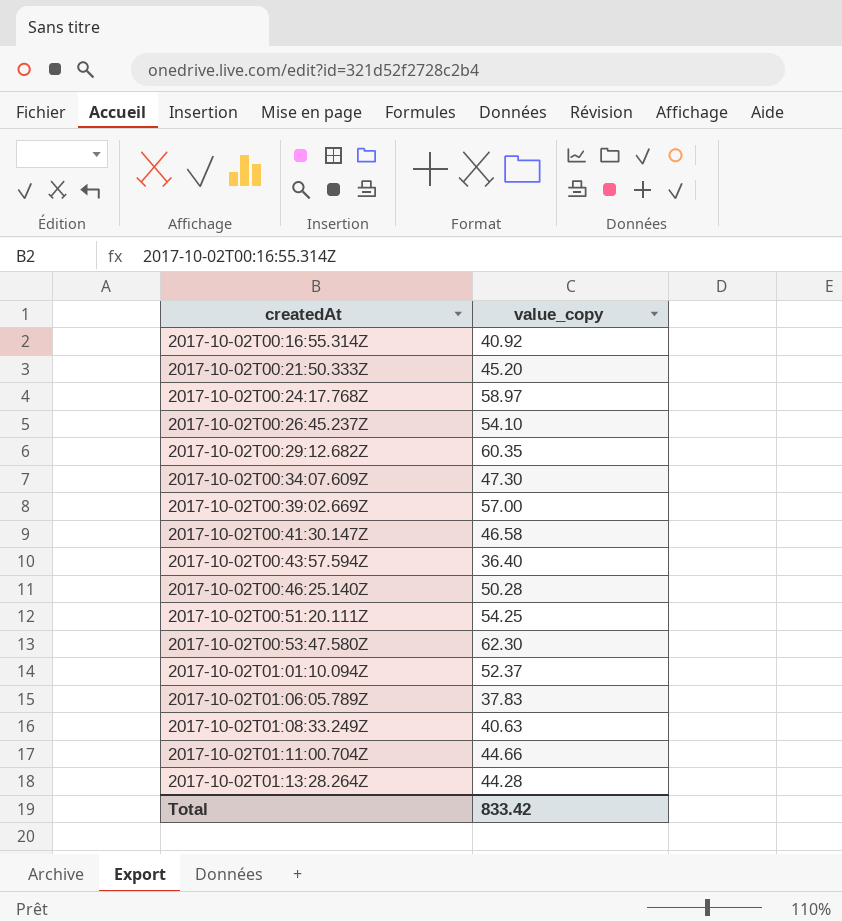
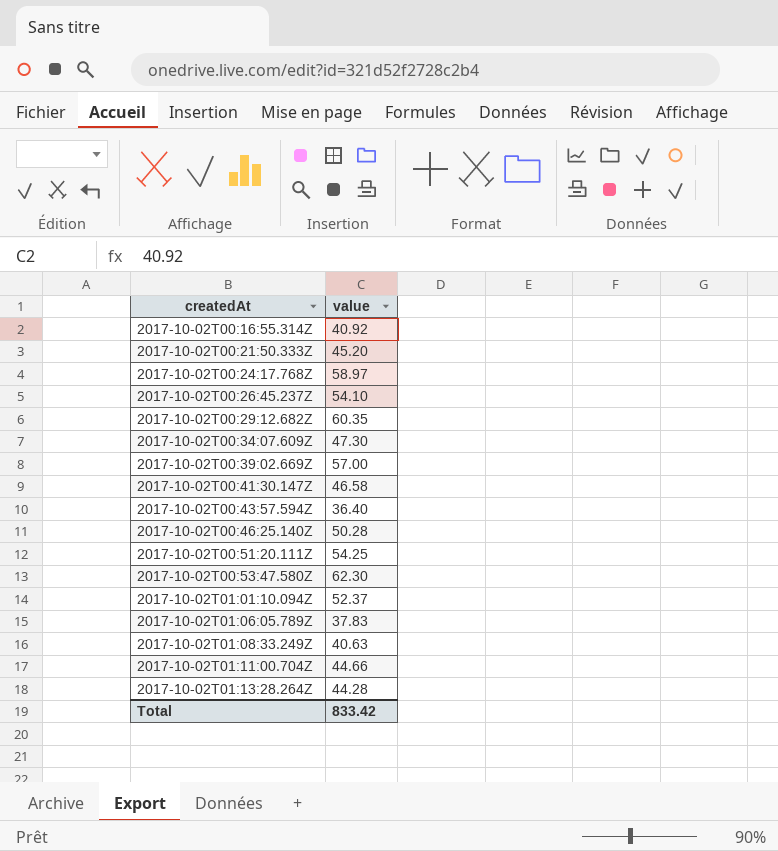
column name: value_copy -> value

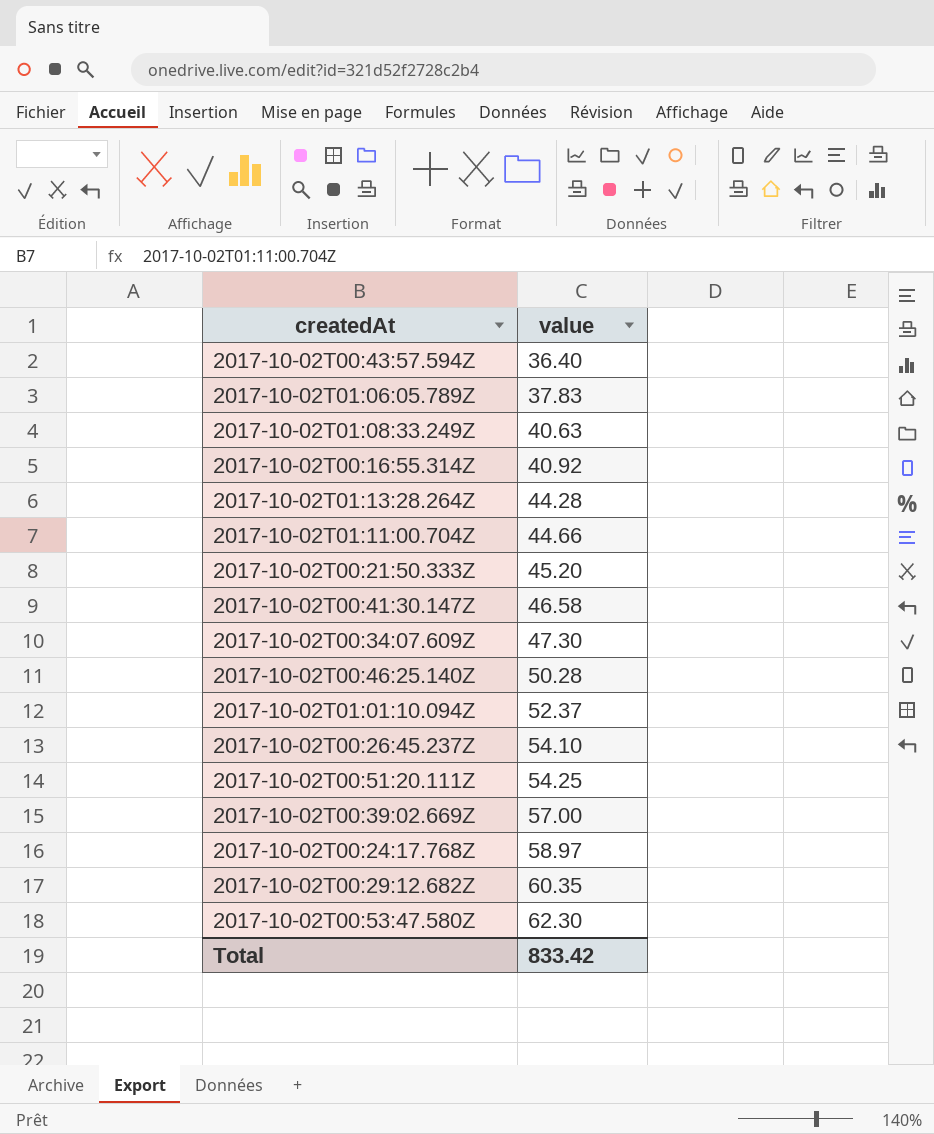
row order: createdAt ascending -> value ascending

